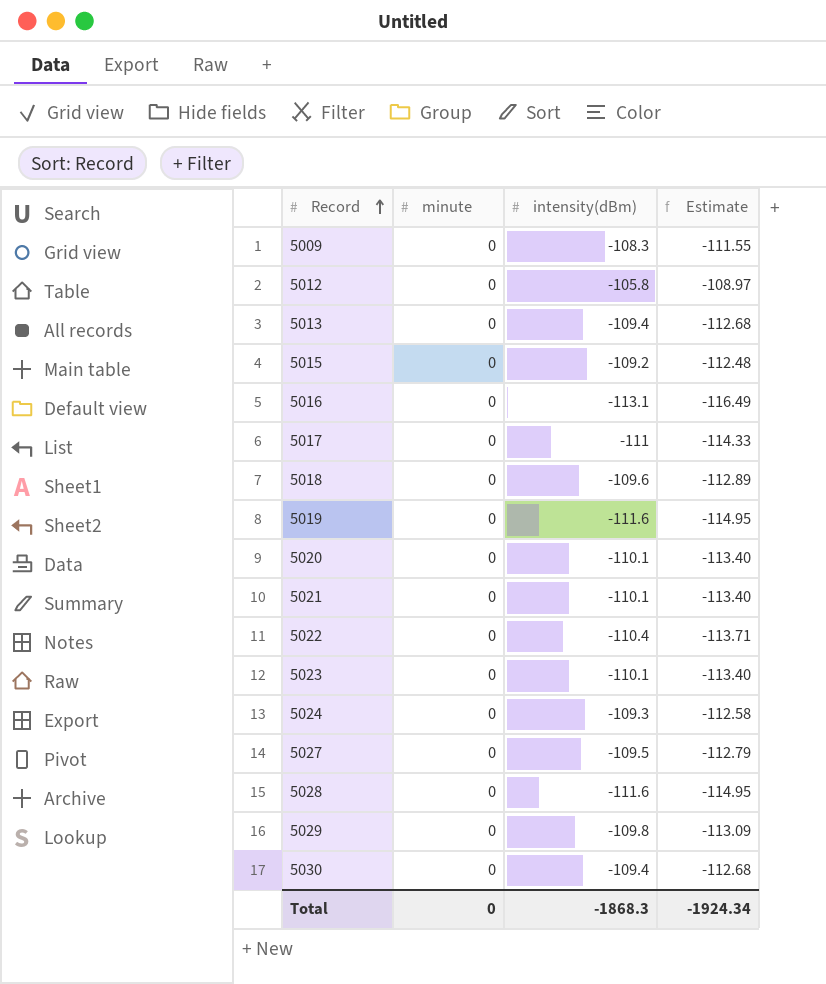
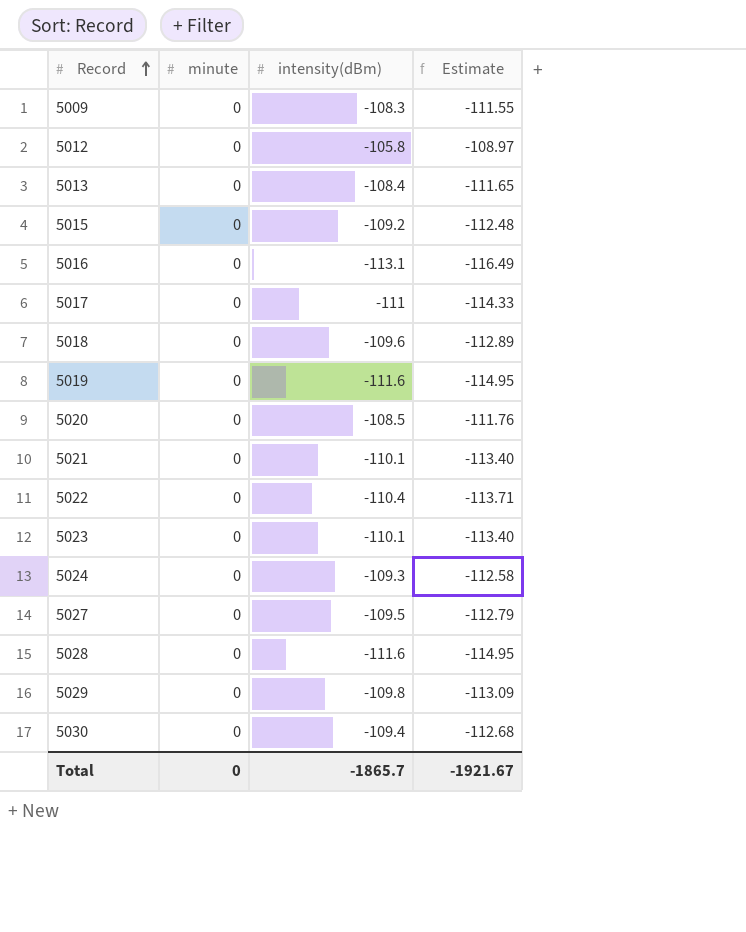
5013 | intensity(dBm): -109.4 -> -108.4
5013 | Estimate: -112.68 -> -111.65
5020 | intensity(dBm): -110.1 -> -108.5
5020 | Estimate: -113.40 -> -111.76
Total | intensity(dBm): -1868.3 -> -1865.7
Total | Estimate: -1924.34 -> -1921.67

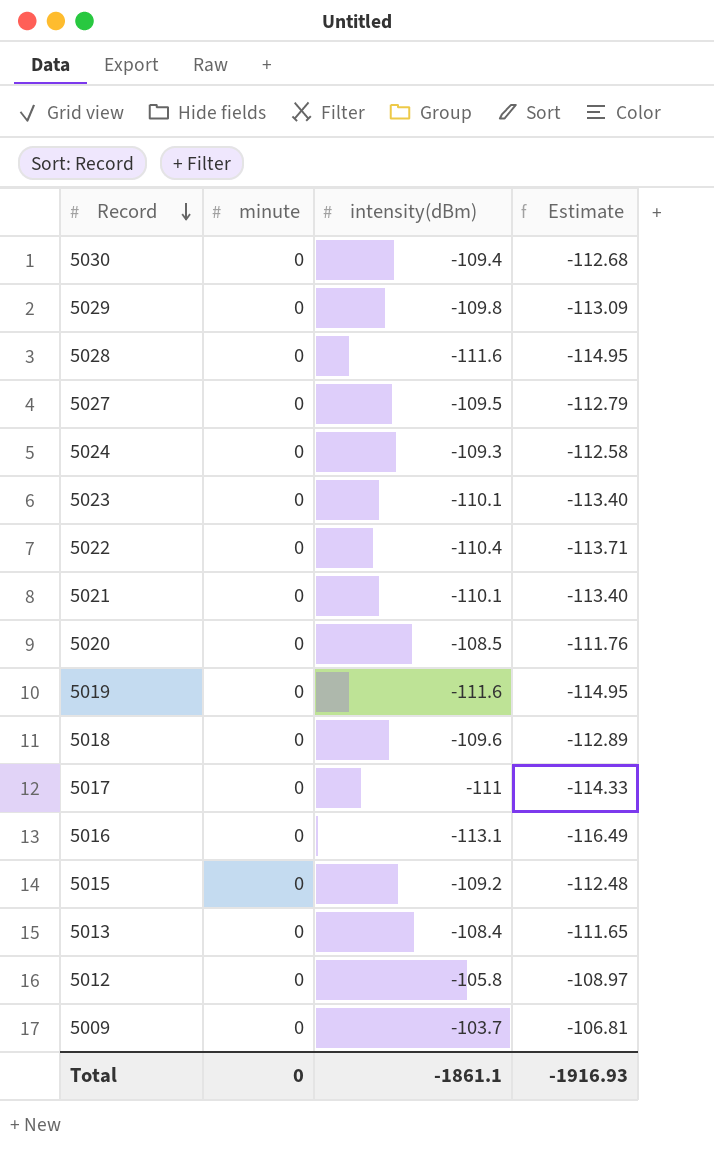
row order: Record ascending -> Record descending
5009 | intensity(dBm): -108.3 -> -103.7
5009 | Estimate: -111.55 -> -106.81
Total | intensity(dBm): -1865.7 -> -1861.1
Total | Estimate: -1921.67 -> -1916.93

